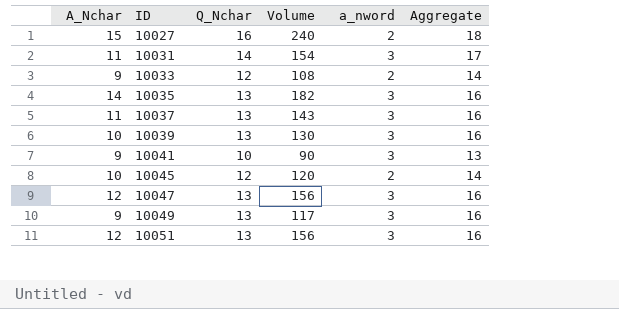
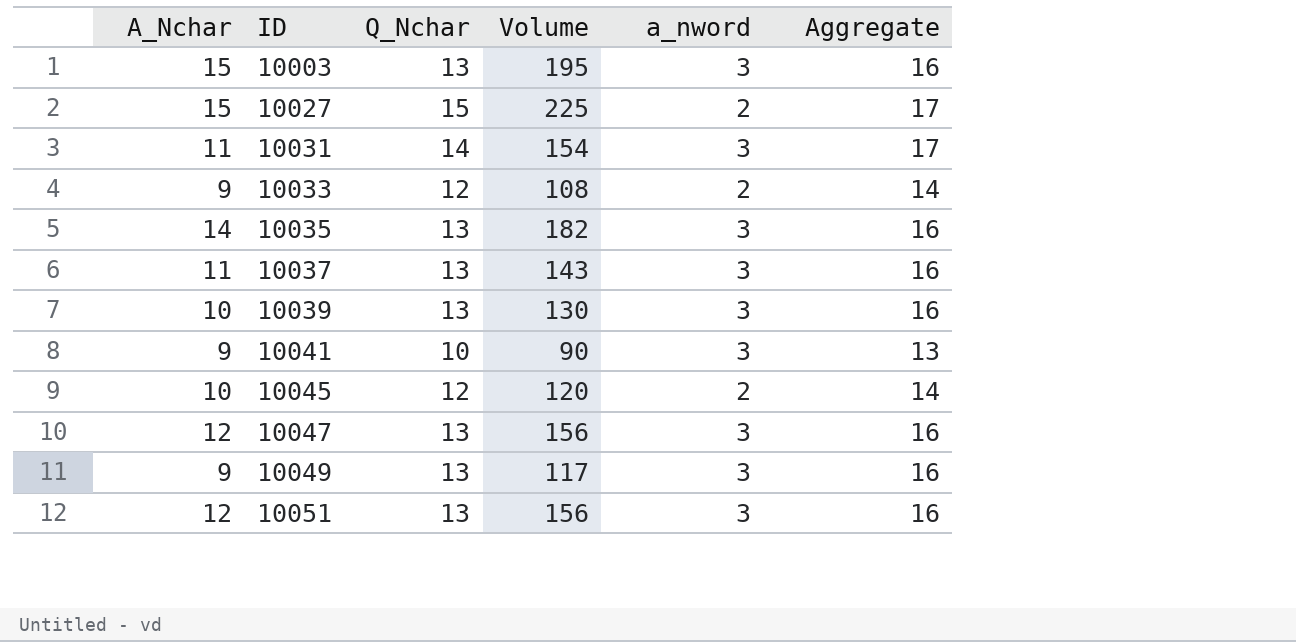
row 10003: none -> 15 | 13 | 195 | 3 | 16
10027 | Q_Nchar: 16 -> 15
10027 | Volume: 240 -> 225
10027 | Aggregate: 18 -> 17

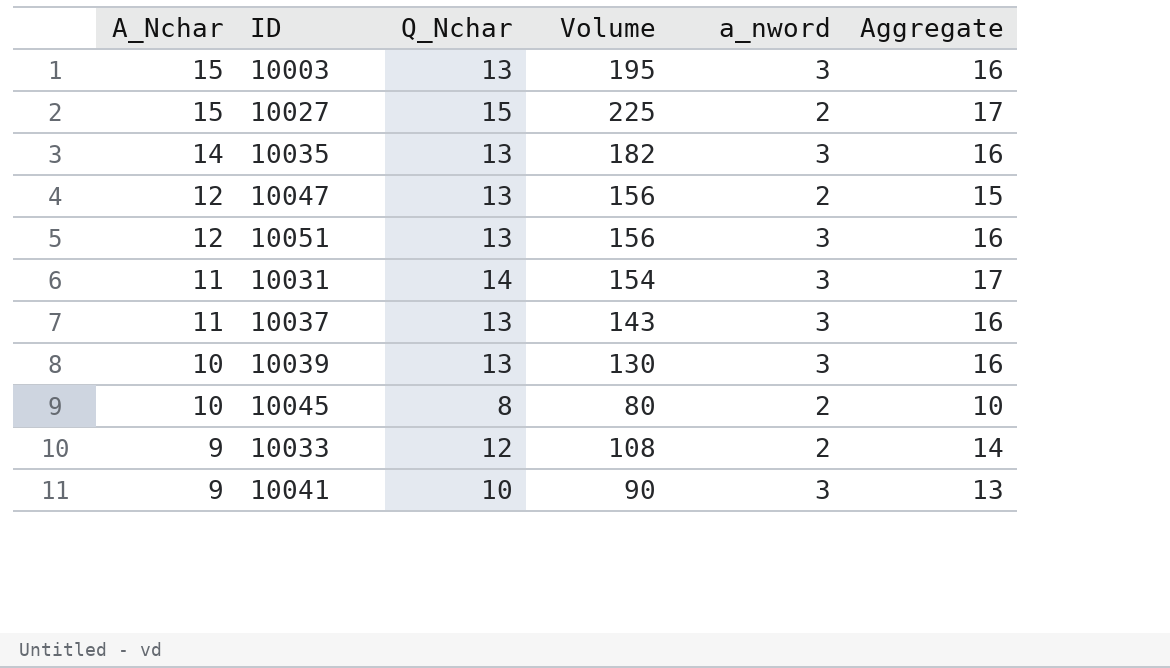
row order: ID ascending -> A_Nchar descending
row 10049: 9 | 13 | 117 | 3 | 16 -> none
10047 | a_nword: 3 -> 2
10047 | Aggregate: 16 -> 15
10045 | Q_Nchar: 12 -> 8
10045 | Volume: 120 -> 80
10045 | Aggregate: 14 -> 10

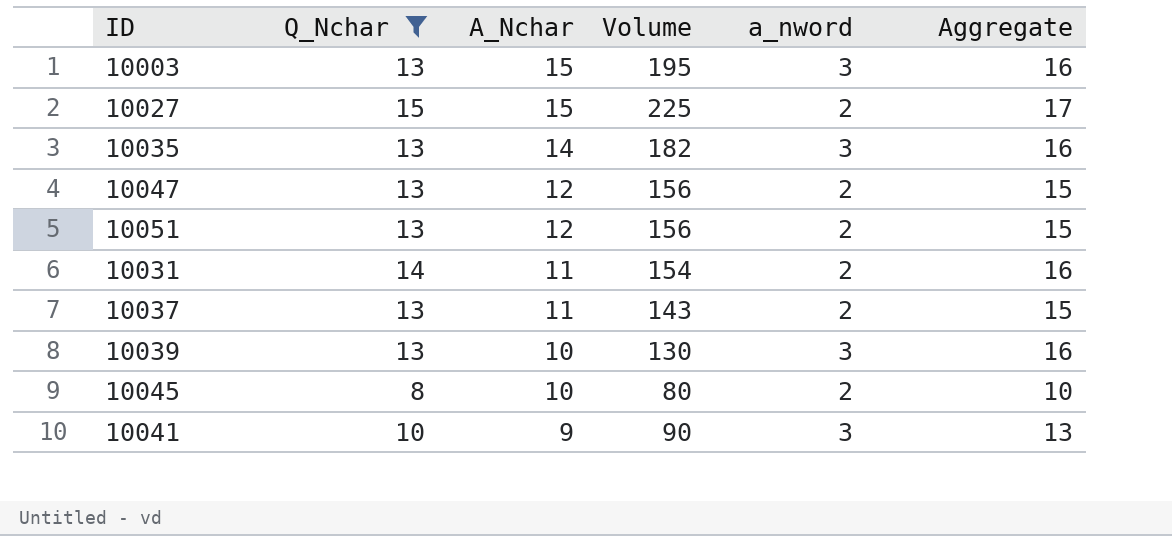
filter: none -> Q_Nchar != 12
column A_Nchar | position: 1 -> 3
10051 | a_nword: 3 -> 2
10051 | Aggregate: 16 -> 15
10031 | a_nword: 3 -> 2
10031 | Aggregate: 17 -> 16
10037 | a_nword: 3 -> 2
10037 | Aggregate: 16 -> 15

